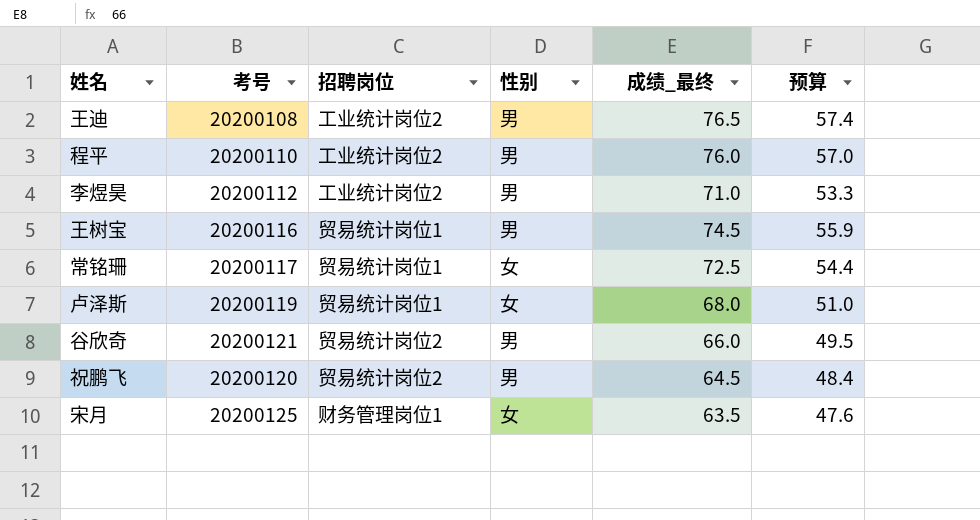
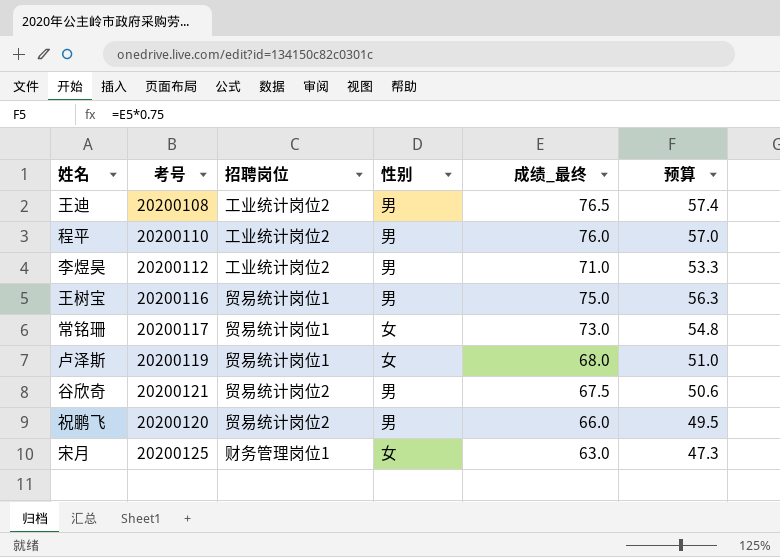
王树宝 | 成绩_最终: 74.5 -> 75.0
王树宝 | 预算: 55.9 -> 56.3
常铭珊 | 成绩_最终: 72.5 -> 73.0
常铭珊 | 预算: 54.4 -> 54.8
谷欣奇 | 成绩_最终: 66.0 -> 67.5
谷欣奇 | 预算: 49.5 -> 50.6
祝鹏飞 | 成绩_最终: 64.5 -> 66.0
祝鹏飞 | 预算: 48.4 -> 49.5
宋月 | 成绩_最终: 63.5 -> 63.0
宋月 | 预算: 47.6 -> 47.3

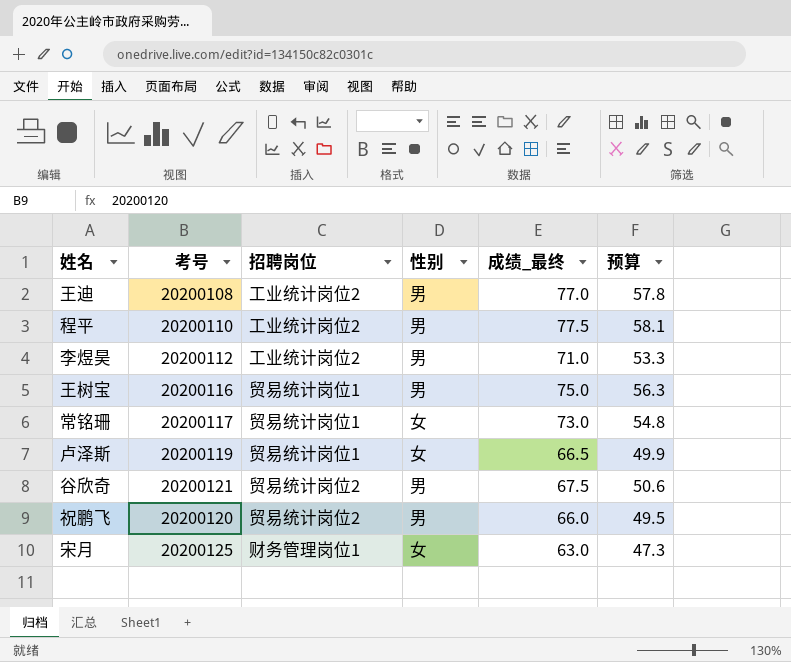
王迪 | 成绩_最终: 76.5 -> 77.0
王迪 | 预算: 57.4 -> 57.8
程平 | 成绩_最终: 76.0 -> 77.5
程平 | 预算: 57.0 -> 58.1
卢泽斯 | 成绩_最终: 68.0 -> 66.5
卢泽斯 | 预算: 51.0 -> 49.9

